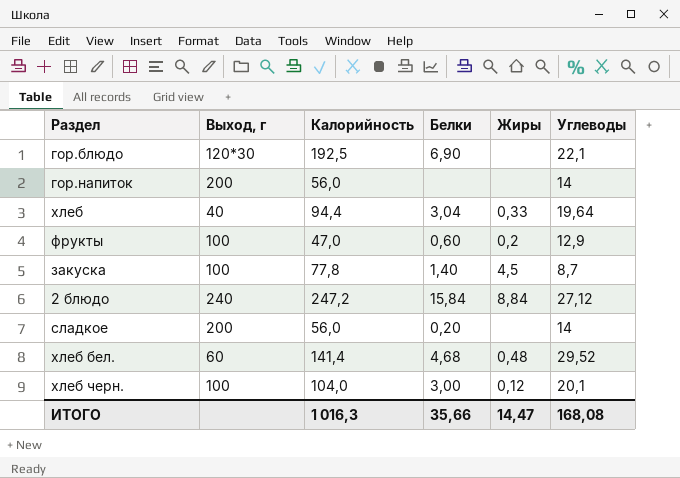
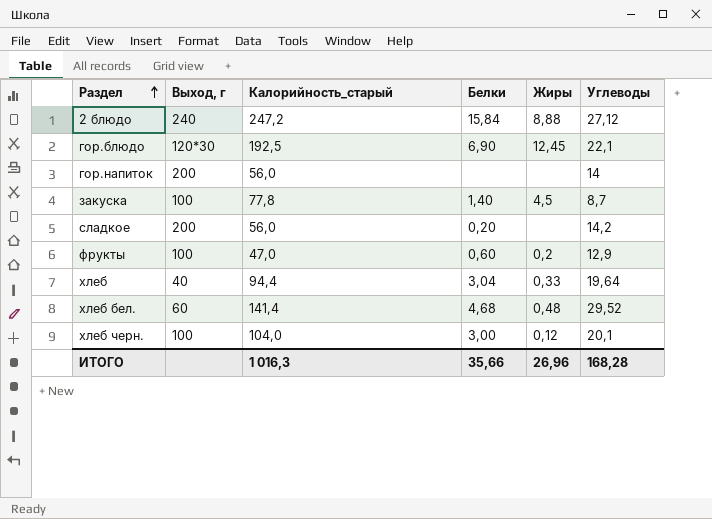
row order: none -> Раздел ascending
column name: Калорийность -> Калорийность_старый
2 блюдо | Жиры: 8,84 -> 8,88
гор.блюдо | Жиры: none -> 12,45
сладкое | Углеводы: 14 -> 14,2
ИТОГО | Жиры: 14,47 -> 26,96
ИТОГО | Углеводы: 168,08 -> 168,28

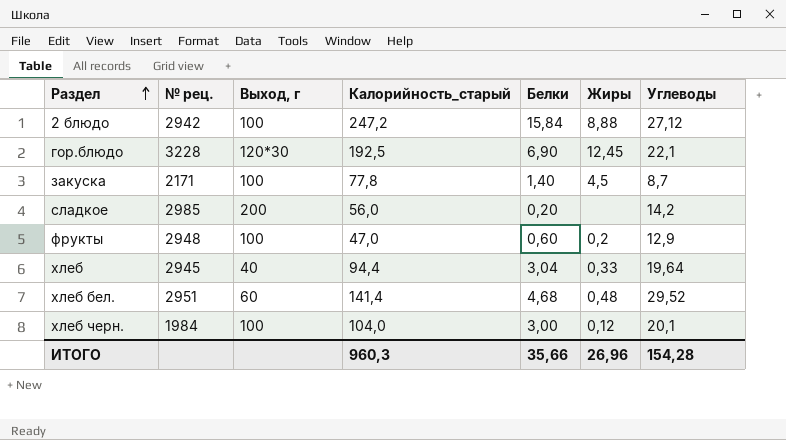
column № рец. | position: none -> 2
row гор.напиток: 200 | 56,0 | none | none | 14 -> none
2 блюдо | Выход, г: 240 -> 100
ИТОГО | Калорийность_старый: 1 016,3 -> 960,3
ИТОГО | Углеводы: 168,28 -> 154,28

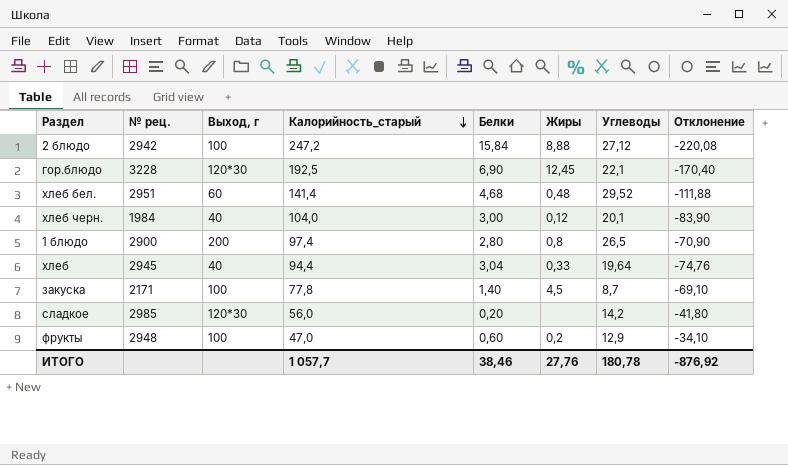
row order: Раздел ascending -> Калорийность_старый descending
column Отклонение | formula: none -> [Углеводы] - [Калорийность_старый]
хлеб черн. | Выход, г: 100 -> 40
row 1 блюдо: none -> 2900 | 200 | 97,4 | 2,80 | 0,8 | 26,5 | -70,90
сладкое | Выход, г: 200 -> 120*30
ИТОГО | Калорийность_старый: 960,3 -> 1 057,7
ИТОГО | Белки: 35,66 -> 38,46
ИТОГО | Жиры: 26,96 -> 27,76
ИТОГО | Углеводы: 154,28 -> 180,78

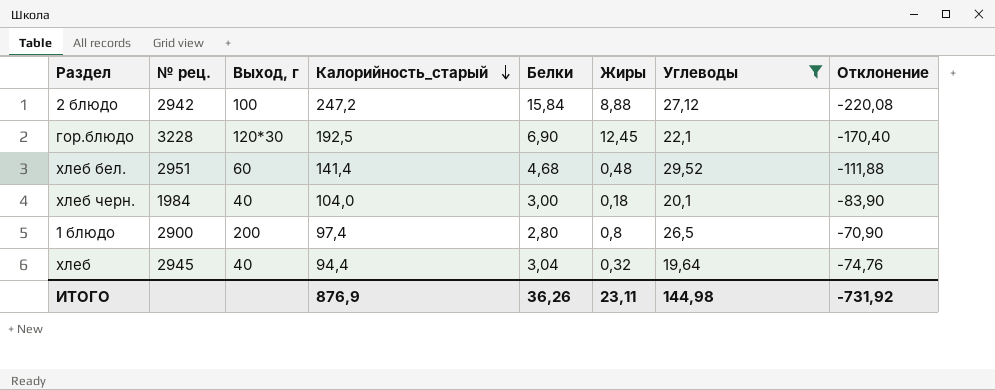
filter: none -> Углеводы >= 19,64
хлеб черн. | Жиры: 0,12 -> 0,18
хлеб | Жиры: 0,33 -> 0,32
ИТОГО | Калорийность_старый: 1 057,7 -> 876,9
ИТОГО | Белки: 38,46 -> 36,26
ИТОГО | Жиры: 27,76 -> 23,11
ИТОГО | Углеводы: 180,78 -> 144,98
ИТОГО | Отклонение: -876,92 -> -731,92

